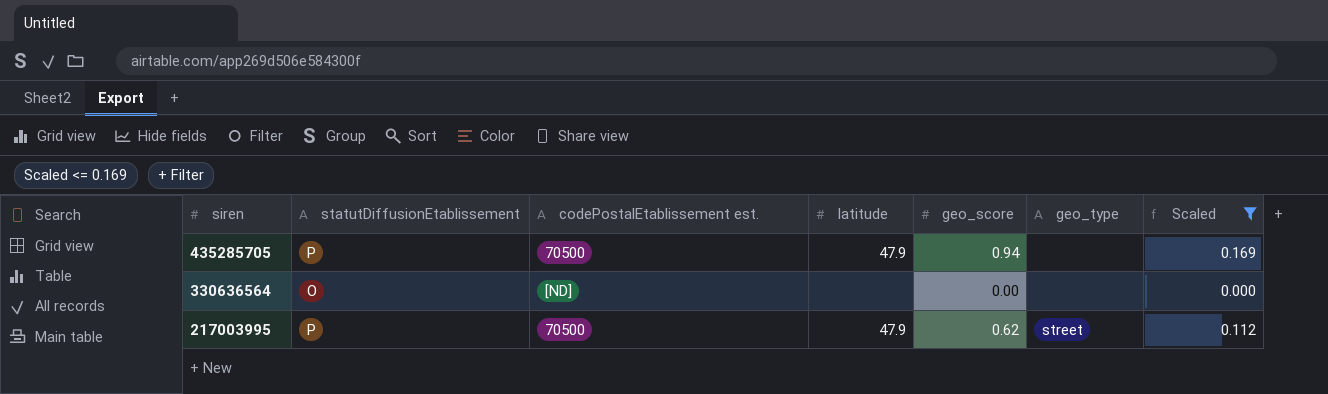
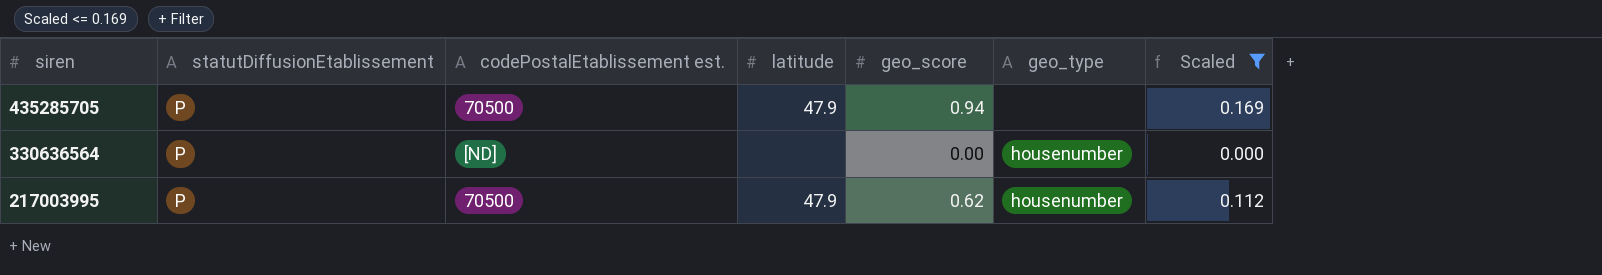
330636564 | statutDiffusionEtablissement: O -> P
330636564 | geo_type: none -> housenumber
217003995 | geo_type: street -> housenumber

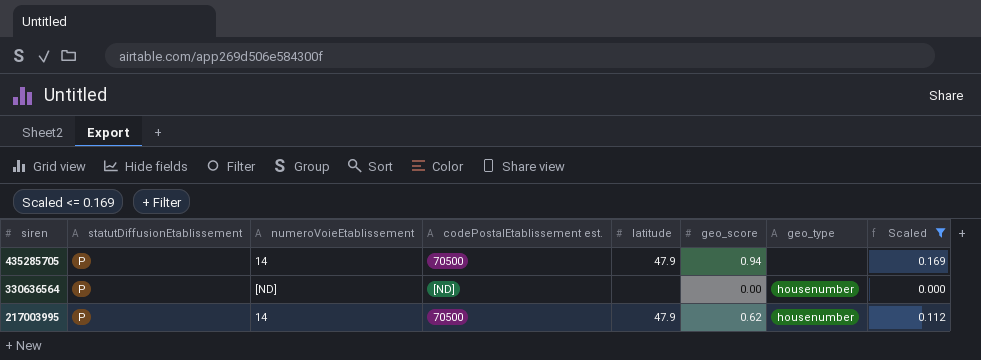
column numeroVoieEtablissement | position: none -> 3

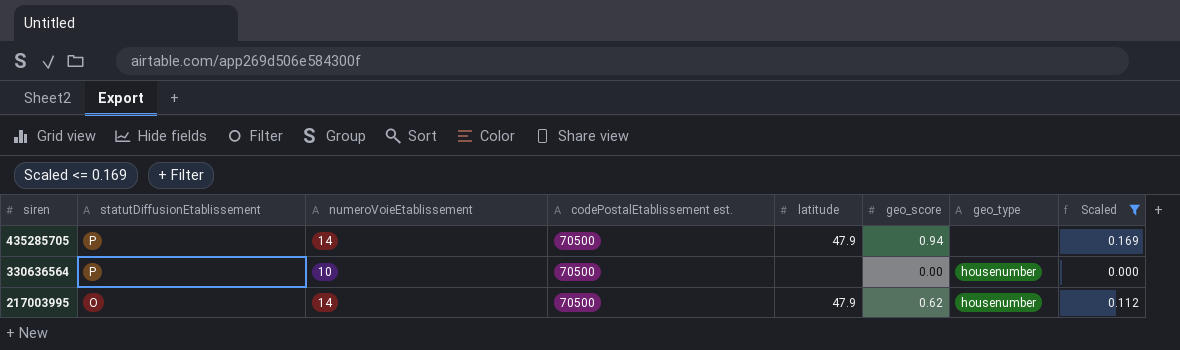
330636564 | numeroVoieEtablissement: [ND] -> 10
330636564 | codePostalEtablissement est.: [ND] -> 70500
217003995 | statutDiffusionEtablissement: P -> O

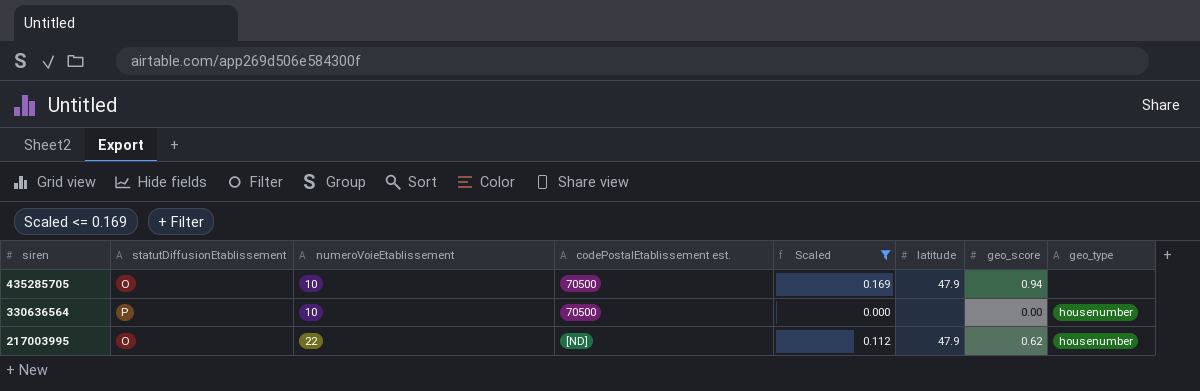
column Scaled | position: 8 -> 5
435285705 | statutDiffusionEtablissement: P -> O
435285705 | numeroVoieEtablissement: 14 -> 10
217003995 | numeroVoieEtablissement: 14 -> 22
217003995 | codePostalEtablissement est.: 70500 -> [ND]

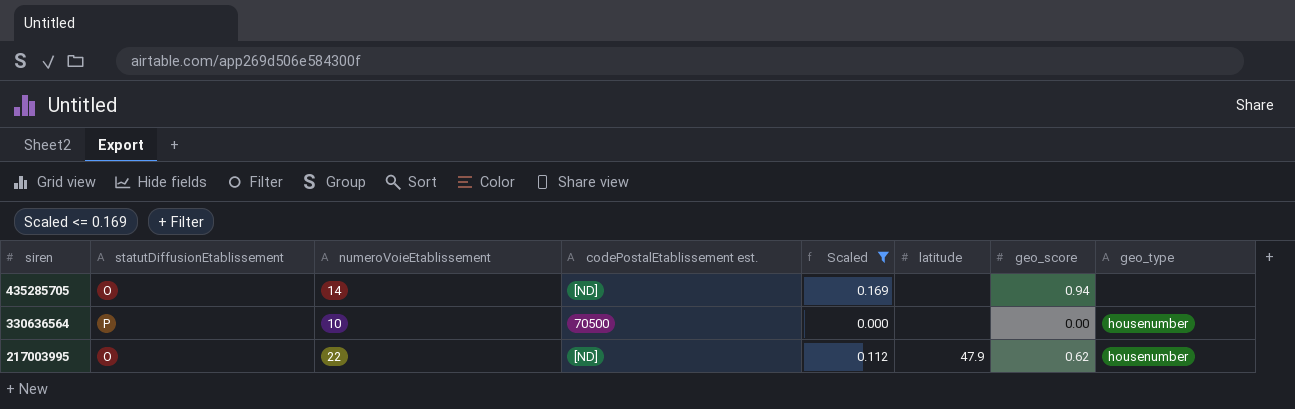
435285705 | numeroVoieEtablissement: 10 -> 14
435285705 | codePostalEtablissement est.: 70500 -> [ND]
435285705 | latitude: 47.9 -> none

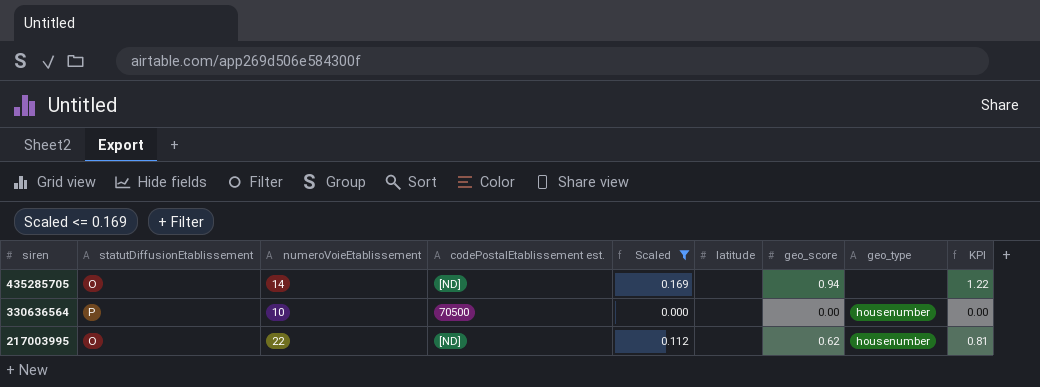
column KPI | formula: none -> [geo_score] * 1.3
217003995 | latitude: 47.9 -> none

